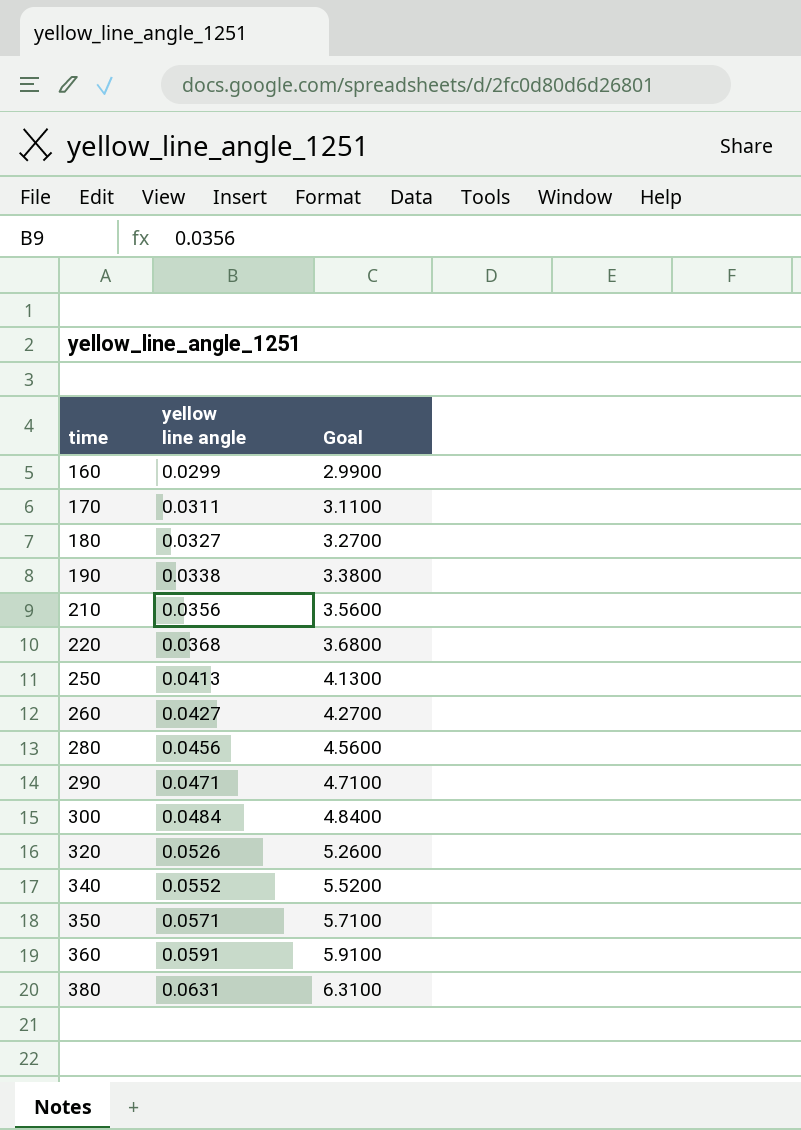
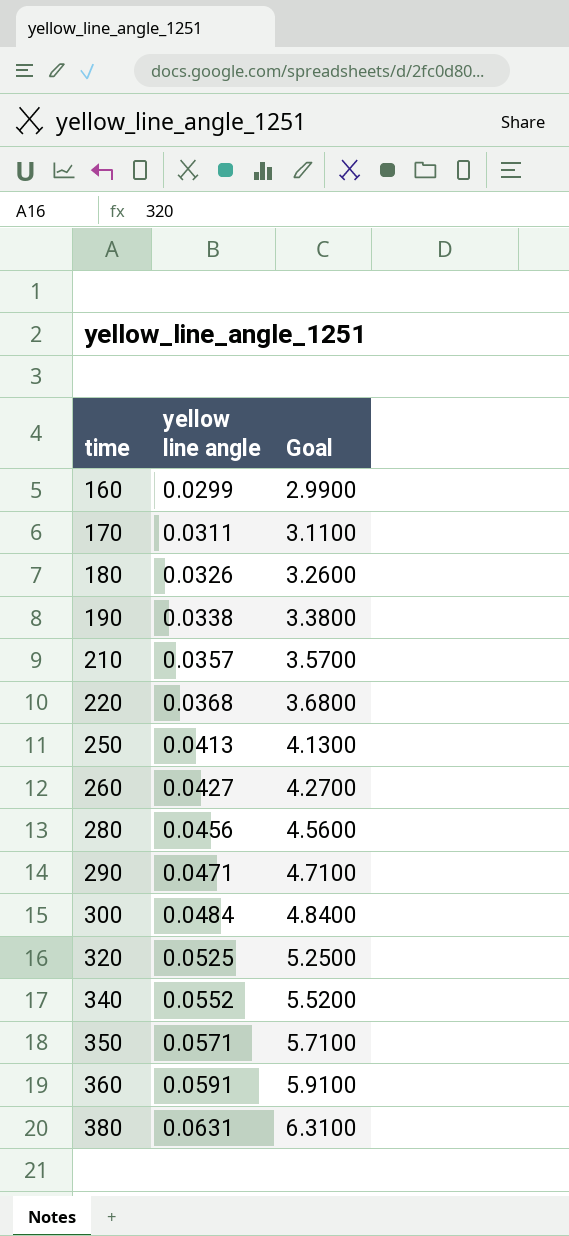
180 | yellow line angle: 0.0327 -> 0.0326
180 | Goal: 3.2700 -> 3.2600
210 | yellow line angle: 0.0356 -> 0.0357
210 | Goal: 3.5600 -> 3.5700
320 | yellow line angle: 0.0526 -> 0.0525
320 | Goal: 5.2600 -> 5.2500

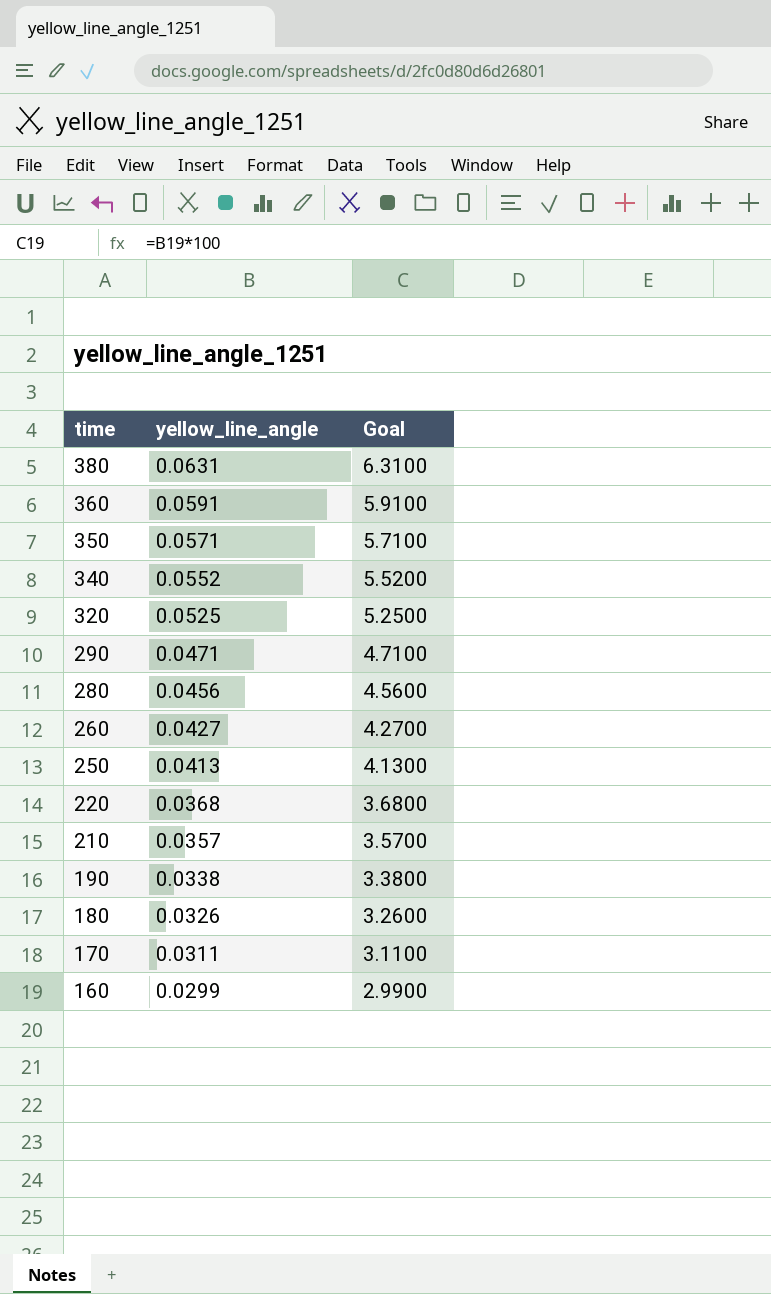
row order: time ascending -> time descending
column name: yellow line angle -> yellow_line_angle
row 300: 0.0484 | 4.8400 -> none

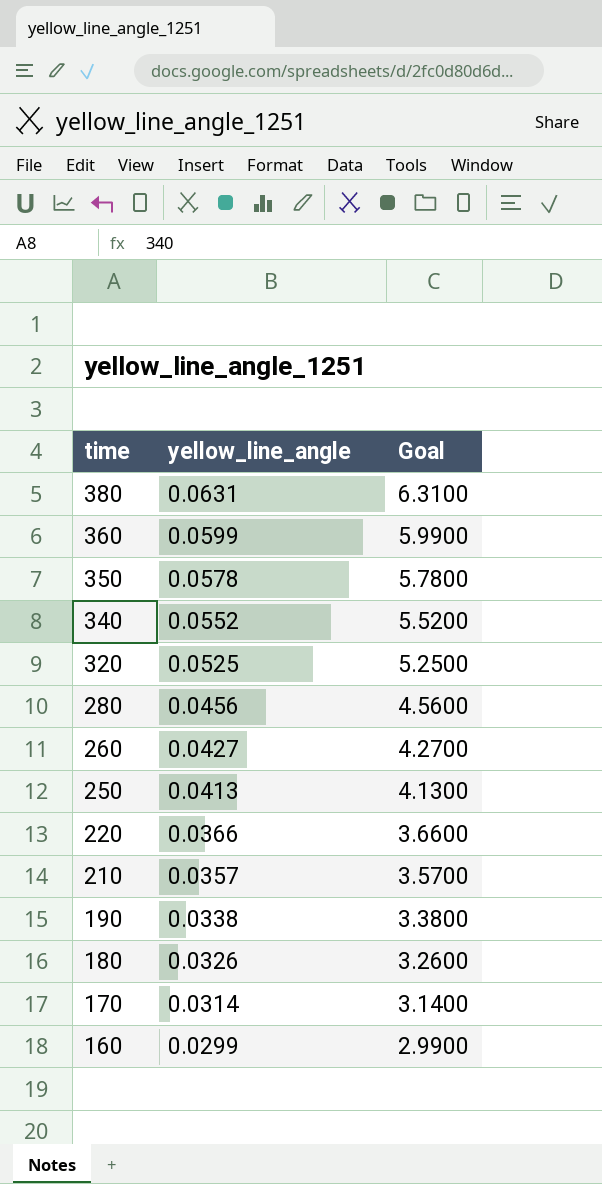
row 290: 0.0471 | 4.7100 -> none
360 | yellow_line_angle: 0.0591 -> 0.0599
360 | Goal: 5.9100 -> 5.9900
350 | yellow_line_angle: 0.0571 -> 0.0578
350 | Goal: 5.7100 -> 5.7800
220 | yellow_line_angle: 0.0368 -> 0.0366
220 | Goal: 3.6800 -> 3.6600
170 | yellow_line_angle: 0.0311 -> 0.0314
170 | Goal: 3.1100 -> 3.1400

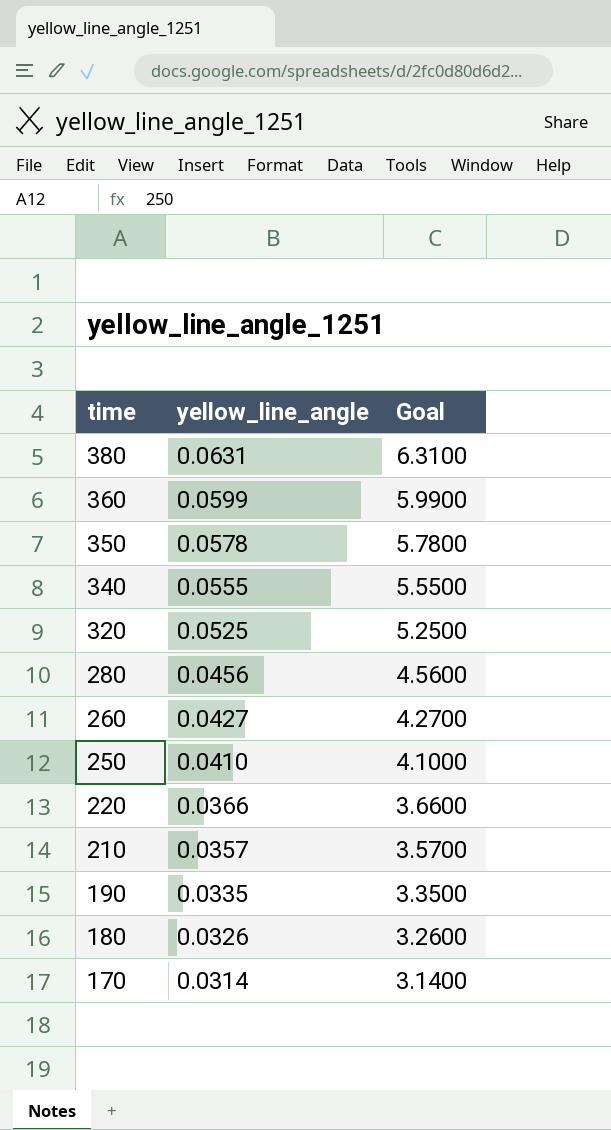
row 160: 0.0299 | 2.9900 -> none
340 | yellow_line_angle: 0.0552 -> 0.0555
340 | Goal: 5.5200 -> 5.5500
250 | yellow_line_angle: 0.0413 -> 0.0410
250 | Goal: 4.1300 -> 4.1000
190 | yellow_line_angle: 0.0338 -> 0.0335
190 | Goal: 3.3800 -> 3.3500

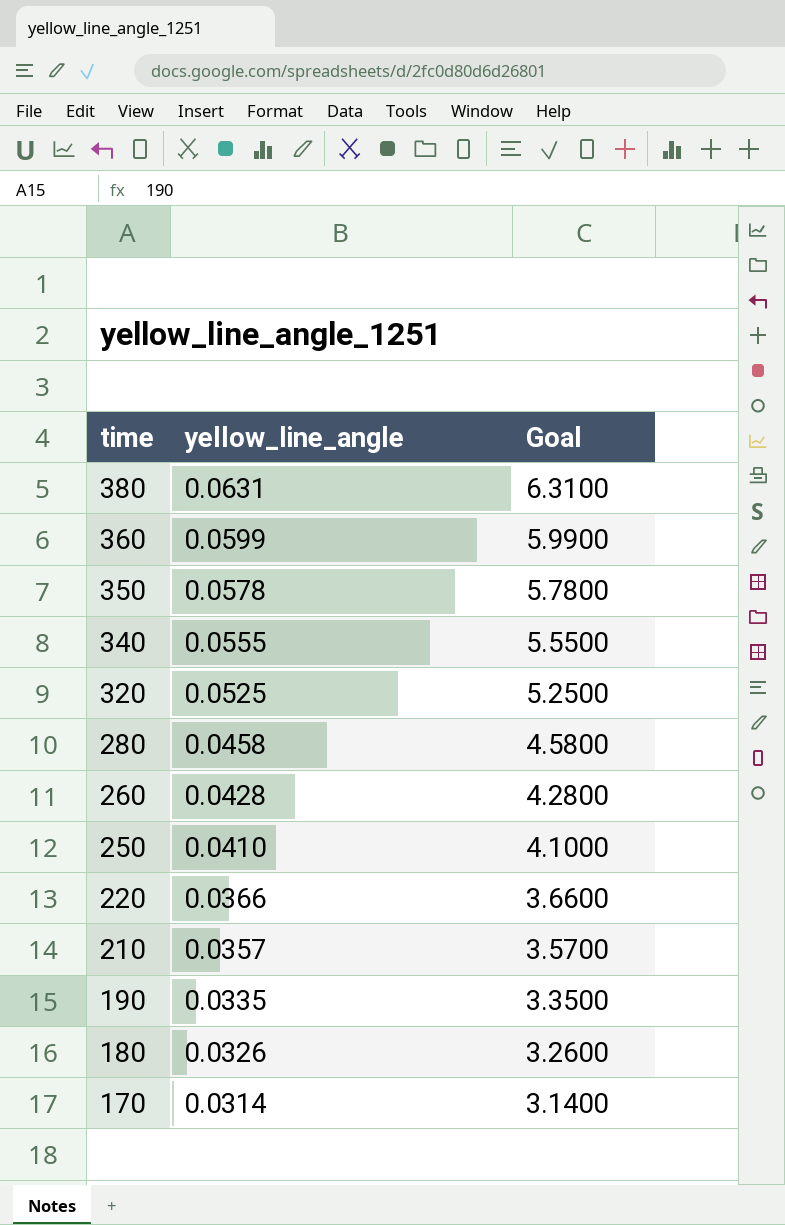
280 | yellow_line_angle: 0.0456 -> 0.0458
280 | Goal: 4.5600 -> 4.5800
260 | yellow_line_angle: 0.0427 -> 0.0428
260 | Goal: 4.2700 -> 4.2800

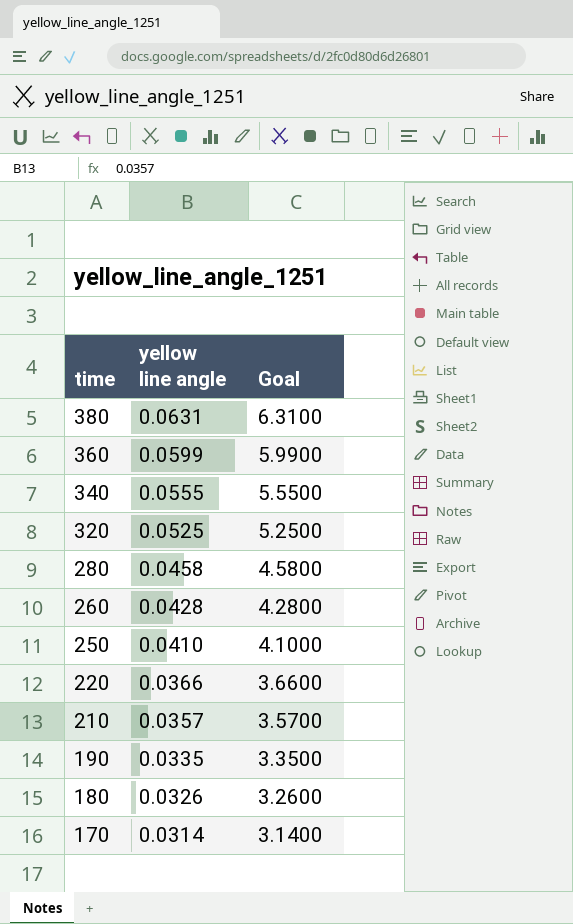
column name: yellow_line_angle -> yellow line angle
row 350: 0.0578 | 5.7800 -> none

